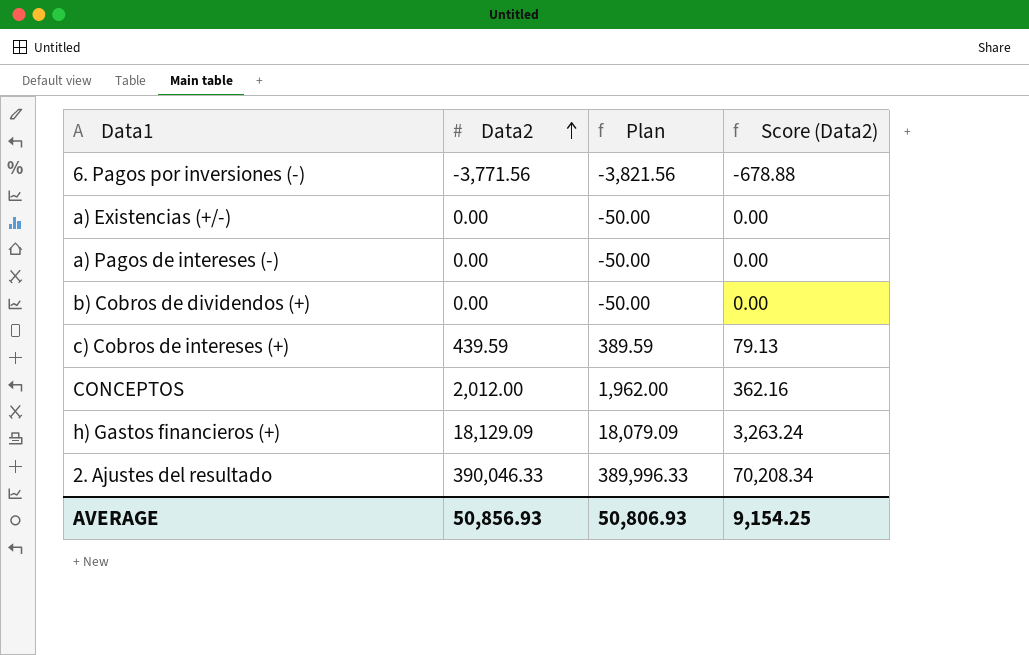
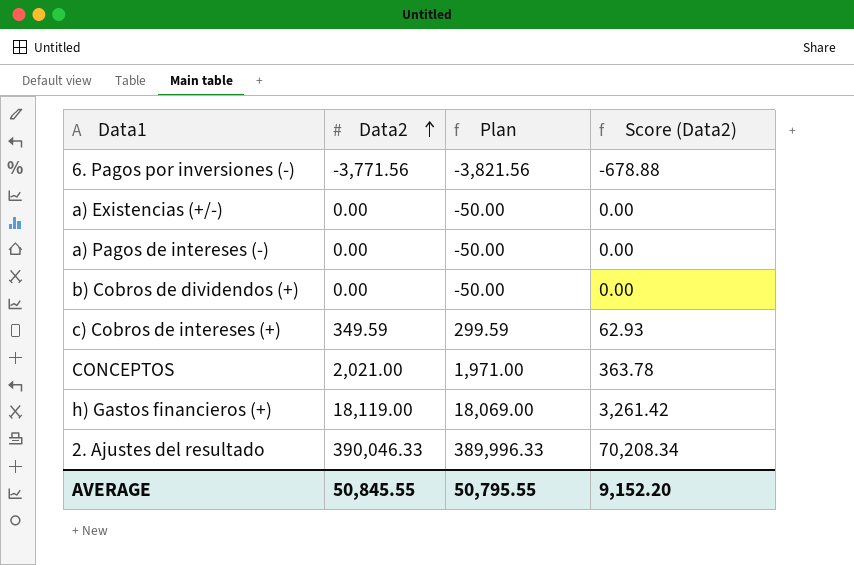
c) Cobros de intereses (+) | Data2: 439.59 -> 349.59
c) Cobros de intereses (+) | Plan: 389.59 -> 299.59
c) Cobros de intereses (+) | Score (Data2): 79.13 -> 62.93
CONCEPTOS | Data2: 2,012.00 -> 2,021.00
CONCEPTOS | Plan: 1,962.00 -> 1,971.00
CONCEPTOS | Score (Data2): 362.16 -> 363.78
h) Gastos financieros (+) | Data2: 18,129.09 -> 18,119.00
h) Gastos financieros (+) | Plan: 18,079.09 -> 18,069.00
h) Gastos financieros (+) | Score (Data2): 3,263.24 -> 3,261.42
AVERAGE | Data2: 50,856.93 -> 50,845.55
AVERAGE | Plan: 50,806.93 -> 50,795.55
AVERAGE | Score (Data2): 9,154.25 -> 9,152.20

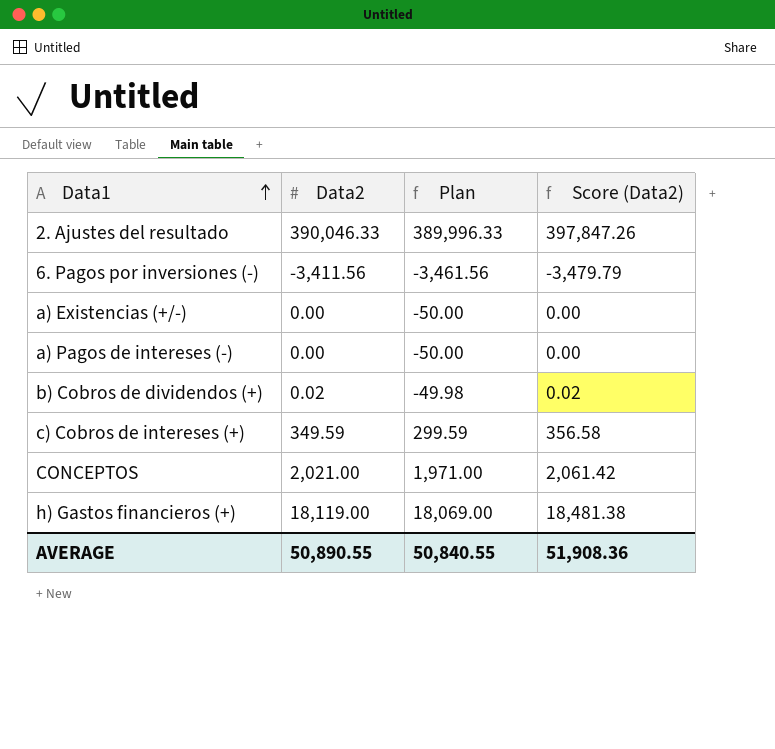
row order: Data2 ascending -> Data1 ascending
column Score (Data2) | formula: [Data2] * 0.18 -> [Data2] * 1.02
6. Pagos por inversiones (-) | Data2: -3,771.56 -> -3,411.56
6. Pagos por inversiones (-) | Plan: -3,821.56 -> -3,461.56
b) Cobros de dividendos (+) | Data2: 0.00 -> 0.02
b) Cobros de dividendos (+) | Plan: -50.00 -> -49.98
AVERAGE | Data2: 50,845.55 -> 50,890.55
AVERAGE | Plan: 50,795.55 -> 50,840.55
AVERAGE | Score (Data2): 9,152.20 -> 51,908.36

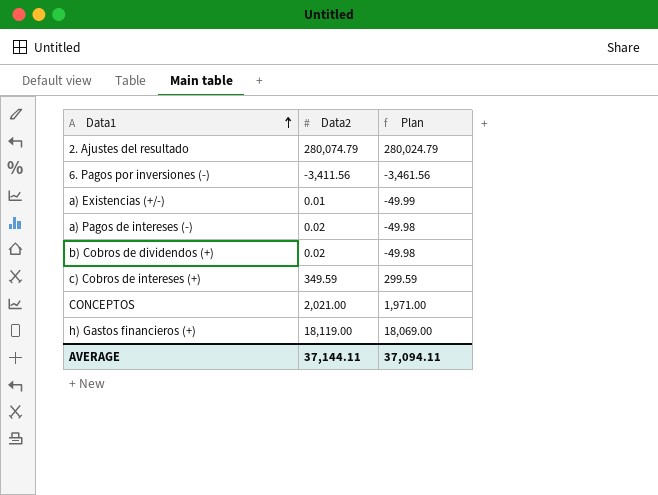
column Score (Data2) | formula: [Data2] * 1.02 -> none
2. Ajustes del resultado | Data2: 390,046.33 -> 280,074.79
2. Ajustes del resultado | Plan: 389,996.33 -> 280,024.79
a) Existencias (+/-) | Data2: 0.00 -> 0.01
a) Existencias (+/-) | Plan: -50.00 -> -49.99
a) Pagos de intereses (-) | Data2: 0.00 -> 0.02
a) Pagos de intereses (-) | Plan: -50.00 -> -49.98
AVERAGE | Data2: 50,890.55 -> 37,144.11
AVERAGE | Plan: 50,840.55 -> 37,094.11

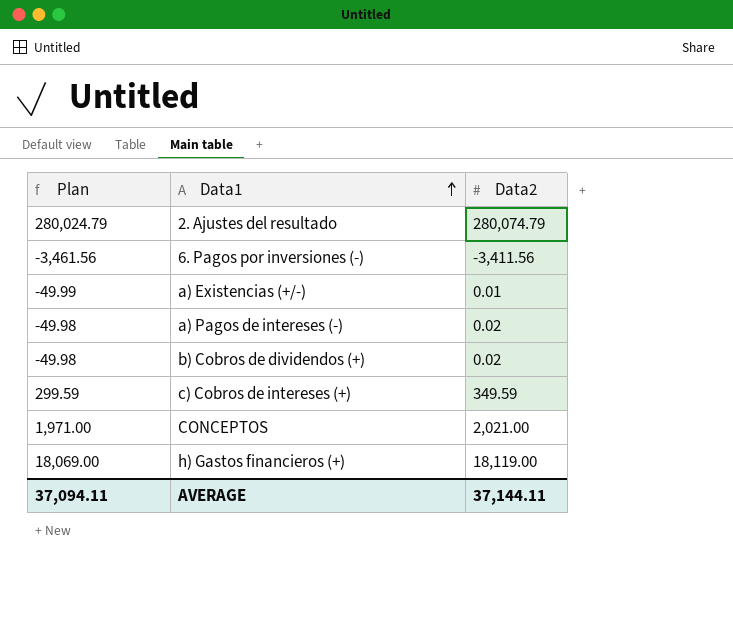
column Plan | position: 3 -> 1

